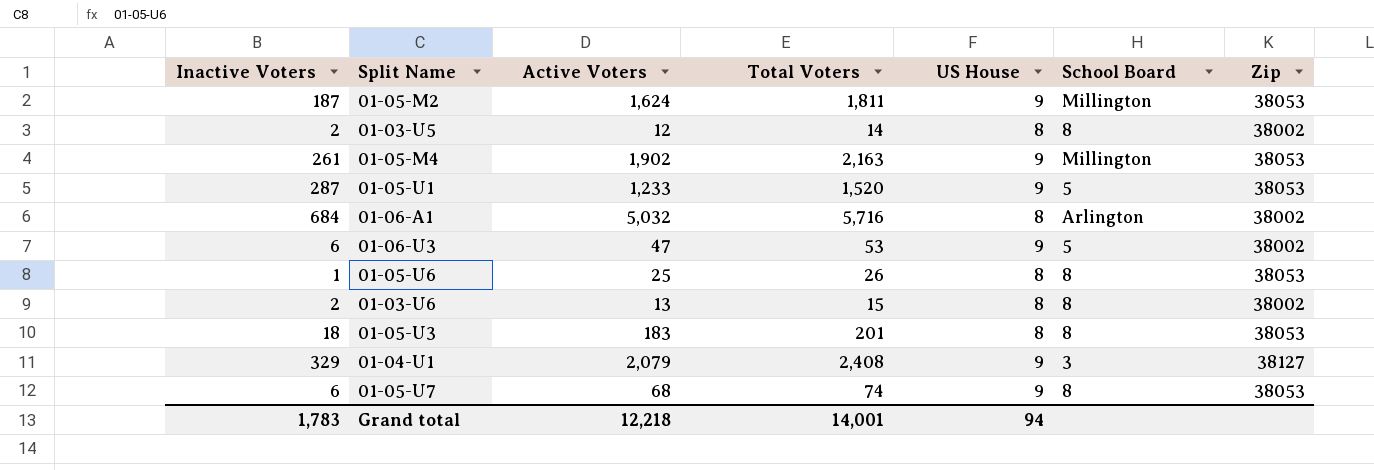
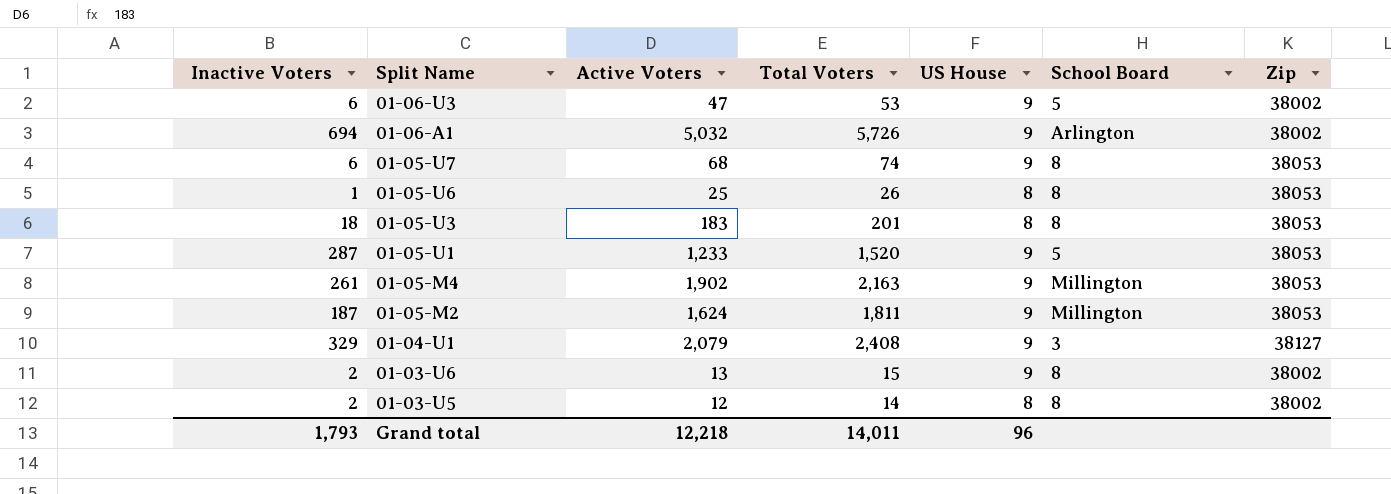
row order: none -> Split Name descending
01-06-A1 | Inactive Voters: 684 -> 694
01-06-A1 | Total Voters: 5,716 -> 5,726
01-06-A1 | US House: 8 -> 9
01-03-U6 | US House: 8 -> 9
Grand total | Inactive Voters: 1,783 -> 1,793
Grand total | Total Voters: 14,001 -> 14,011
Grand total | US House: 94 -> 96

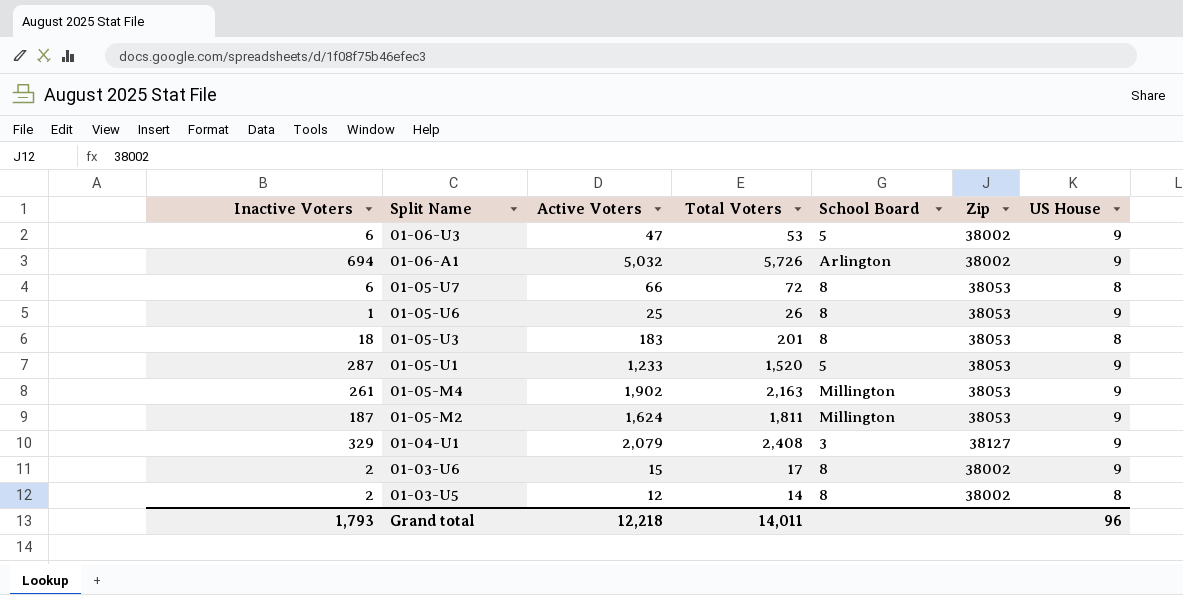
column US House | position: 5 -> 7
01-05-U7 | Active Voters: 68 -> 66
01-05-U7 | Total Voters: 74 -> 72
01-05-U7 | US House: 9 -> 8
01-05-U6 | US House: 8 -> 9
01-03-U6 | Active Voters: 13 -> 15
01-03-U6 | Total Voters: 15 -> 17

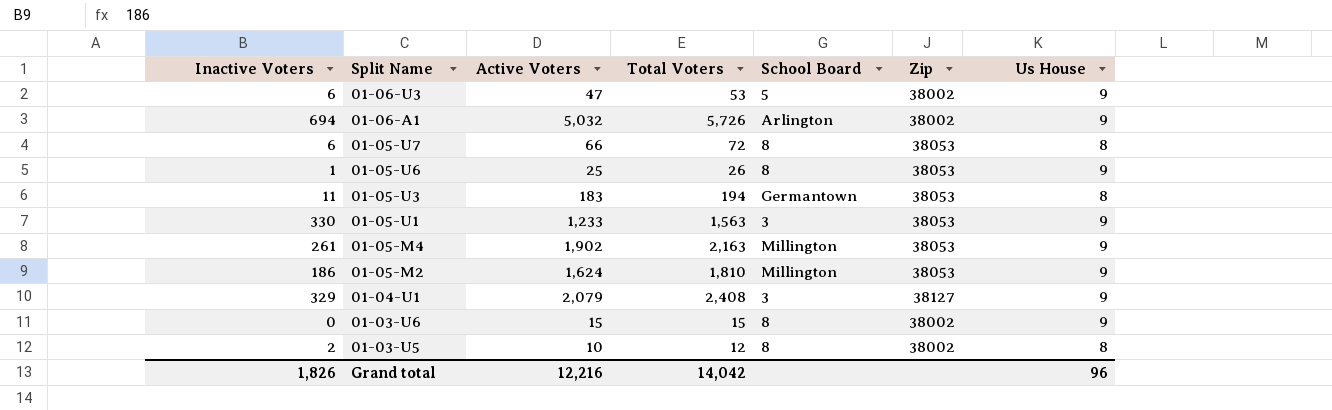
column name: US House -> Us House
01-05-U3 | Inactive Voters: 18 -> 11
01-05-U3 | Total Voters: 201 -> 194
01-05-U3 | School Board: 8 -> Germantown
01-05-U1 | Inactive Voters: 287 -> 330
01-05-U1 | Total Voters: 1,520 -> 1,563
01-05-U1 | School Board: 5 -> 3
01-05-M2 | Inactive Voters: 187 -> 186
01-05-M2 | Total Voters: 1,811 -> 1,810
01-03-U6 | Inactive Voters: 2 -> 0
01-03-U6 | Total Voters: 17 -> 15
01-03-U5 | Active Voters: 12 -> 10
01-03-U5 | Total Voters: 14 -> 12
Grand total | Inactive Voters: 1,793 -> 1,826
Grand total | Active Voters: 12,218 -> 12,216
Grand total | Total Voters: 14,011 -> 14,042

